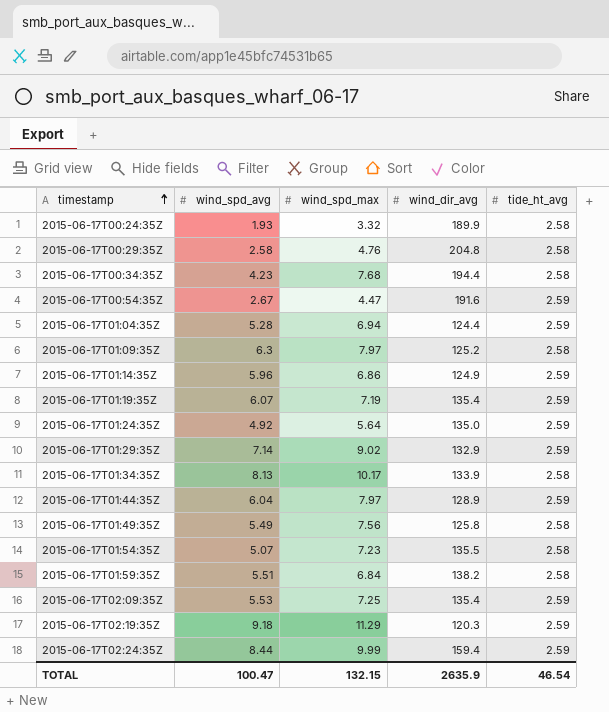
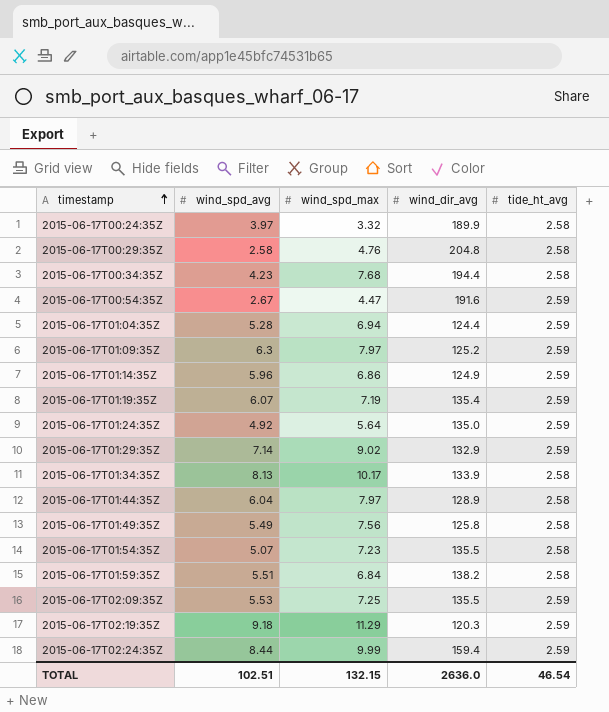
2015-06-17T00:24:35Z | wind_spd_avg: 1.93 -> 3.97
2015-06-17T01:09:35Z | tide_ht_avg: 2.58 -> 2.59
2015-06-17T01:44:35Z | tide_ht_avg: 2.59 -> 2.58
2015-06-17T02:09:35Z | wind_dir_avg: 135.4 -> 135.5
TOTAL | wind_spd_avg: 100.47 -> 102.51
TOTAL | wind_dir_avg: 2635.9 -> 2636.0

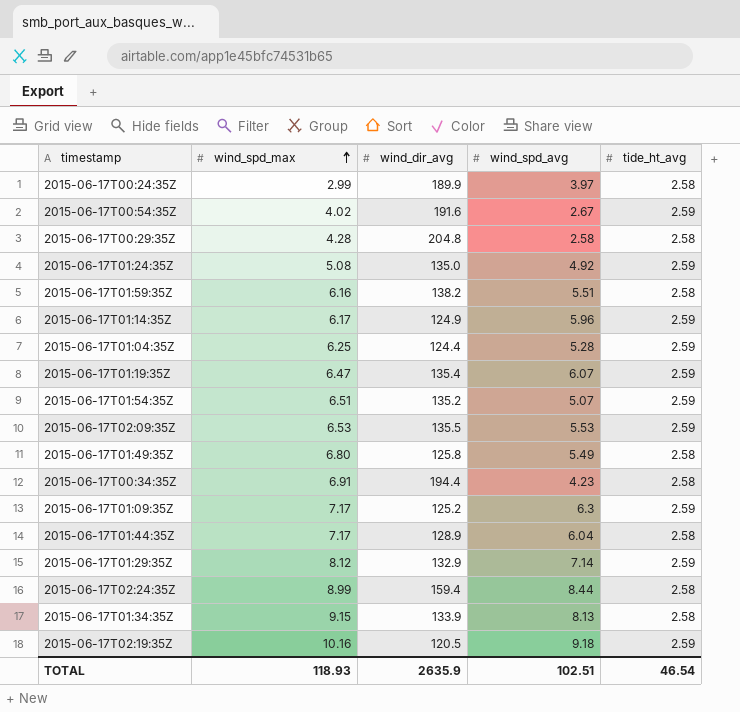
row order: timestamp ascending -> wind_spd_max ascending
column wind_spd_avg | position: 2 -> 4
2015-06-17T00:24:35Z | wind_spd_max: 3.32 -> 2.99
2015-06-17T00:54:35Z | wind_spd_max: 4.47 -> 4.02
2015-06-17T00:29:35Z | wind_spd_max: 4.76 -> 4.28
2015-06-17T01:24:35Z | wind_spd_max: 5.64 -> 5.08
2015-06-17T01:59:35Z | wind_spd_max: 6.84 -> 6.16
2015-06-17T01:14:35Z | wind_spd_max: 6.86 -> 6.17
2015-06-17T01:04:35Z | wind_spd_max: 6.94 -> 6.25
2015-06-17T01:19:35Z | wind_spd_max: 7.19 -> 6.47
2015-06-17T01:54:35Z | wind_spd_max: 7.23 -> 6.51
2015-06-17T01:54:35Z | wind_dir_avg: 135.5 -> 135.2
2015-06-17T01:54:35Z | tide_ht_avg: 2.58 -> 2.59
2015-06-17T02:09:35Z | wind_spd_max: 7.25 -> 6.53
2015-06-17T01:49:35Z | wind_spd_max: 7.56 -> 6.80
2015-06-17T00:34:35Z | wind_spd_max: 7.68 -> 6.91
2015-06-17T01:09:35Z | wind_spd_max: 7.97 -> 7.17
2015-06-17T01:44:35Z | wind_spd_max: 7.97 -> 7.17
2015-06-17T01:29:35Z | wind_spd_max: 9.02 -> 8.12
2015-06-17T02:24:35Z | wind_spd_max: 9.99 -> 8.99
2015-06-17T02:24:35Z | tide_ht_avg: 2.59 -> 2.58
2015-06-17T01:34:35Z | wind_spd_max: 10.17 -> 9.15
2015-06-17T02:19:35Z | wind_spd_max: 11.29 -> 10.16
2015-06-17T02:19:35Z | wind_dir_avg: 120.3 -> 120.5
TOTAL | wind_spd_max: 132.15 -> 118.93
TOTAL | wind_dir_avg: 2636.0 -> 2635.9

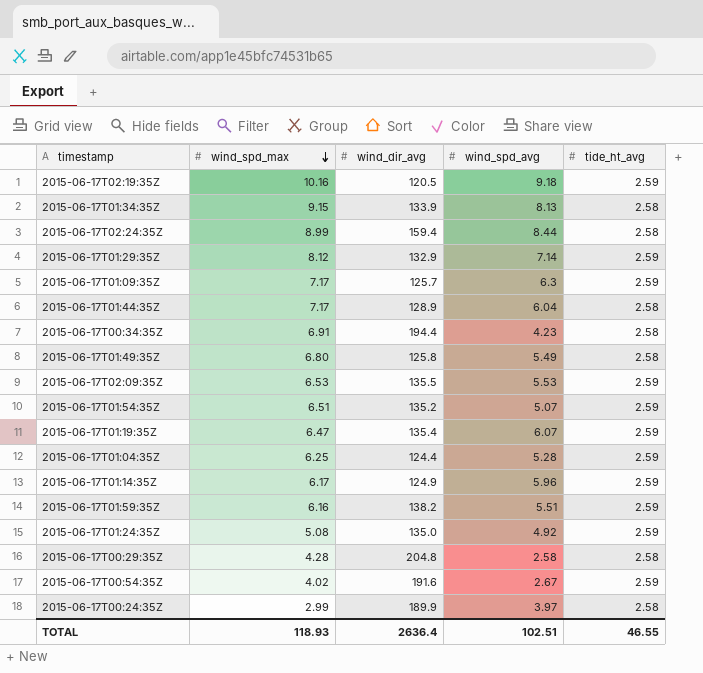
row order: wind_spd_max ascending -> wind_spd_max descending
2015-06-17T01:09:35Z | wind_dir_avg: 125.2 -> 125.7
2015-06-17T01:59:35Z | tide_ht_avg: 2.58 -> 2.59
TOTAL | wind_dir_avg: 2635.9 -> 2636.4
TOTAL | tide_ht_avg: 46.54 -> 46.55

